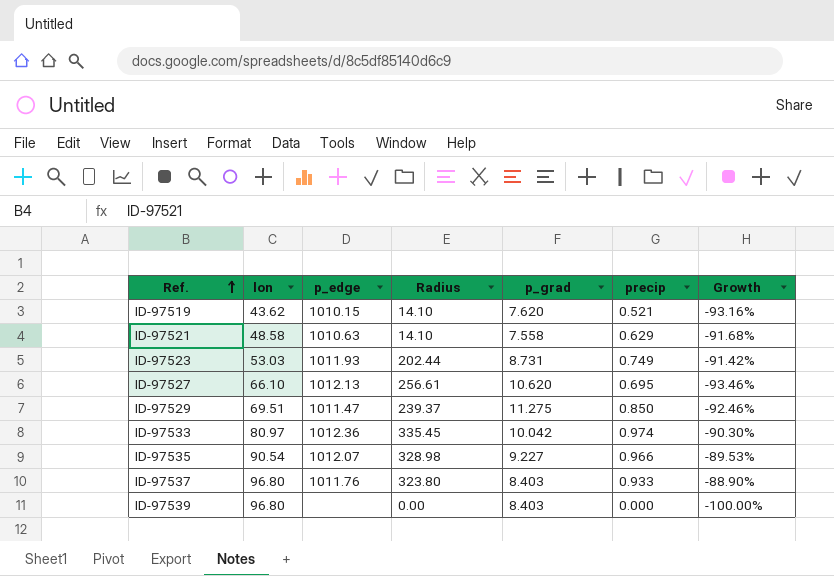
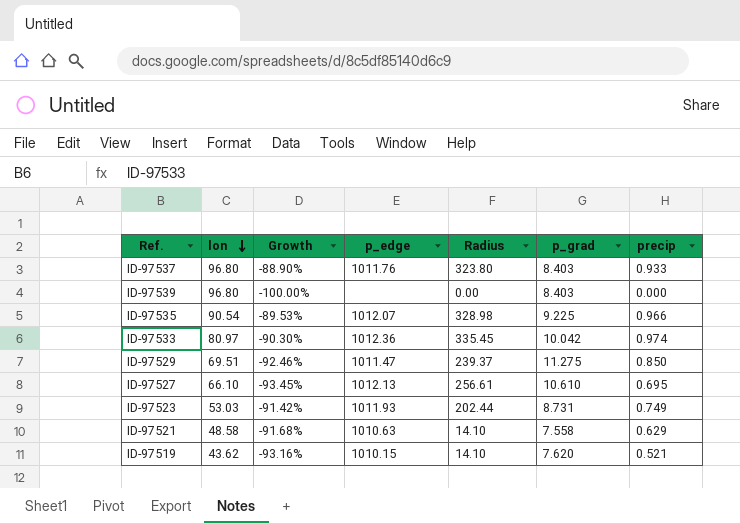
row order: Ref. ascending -> lon descending
column Growth | position: 7 -> 3
ID-97535 | p_grad: 9.227 -> 9.225
ID-97527 | Growth: -93.46% -> -93.45%
ID-97527 | p_grad: 10.620 -> 10.610

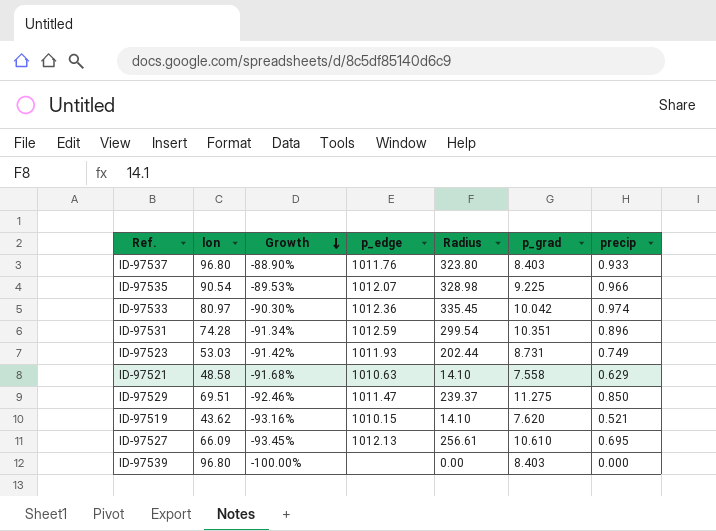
row order: lon descending -> Growth descending
row ID-97531: none -> 74.28 | -91.34% | 1012.59 | 299.54 | 10.351 | 0.896
ID-97527 | lon: 66.10 -> 66.09

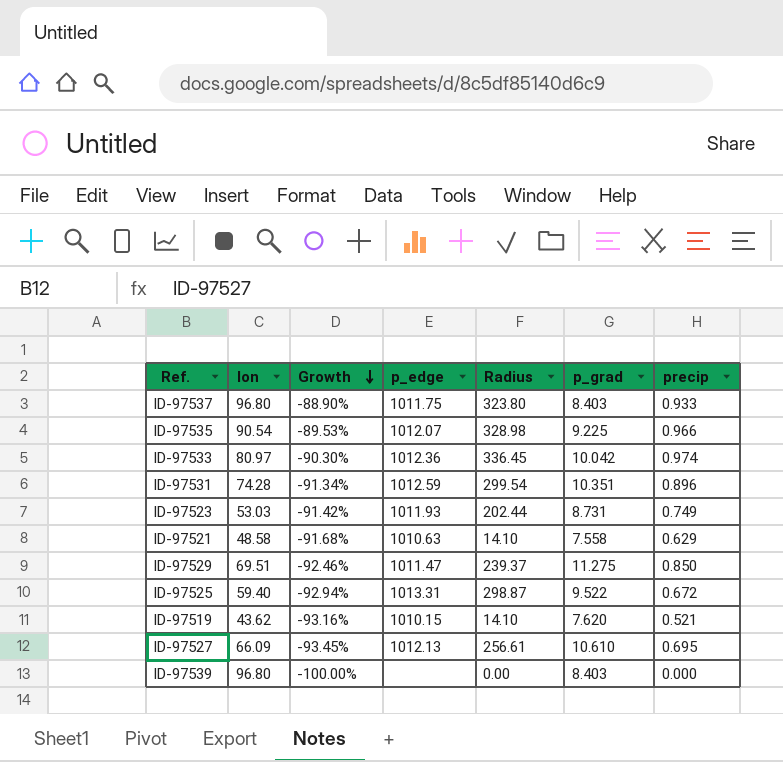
ID-97537 | p_edge: 1011.76 -> 1011.75
ID-97533 | Radius: 335.45 -> 336.45
row ID-97525: none -> 59.40 | -92.94% | 1013.31 | 298.87 | 9.522 | 0.672

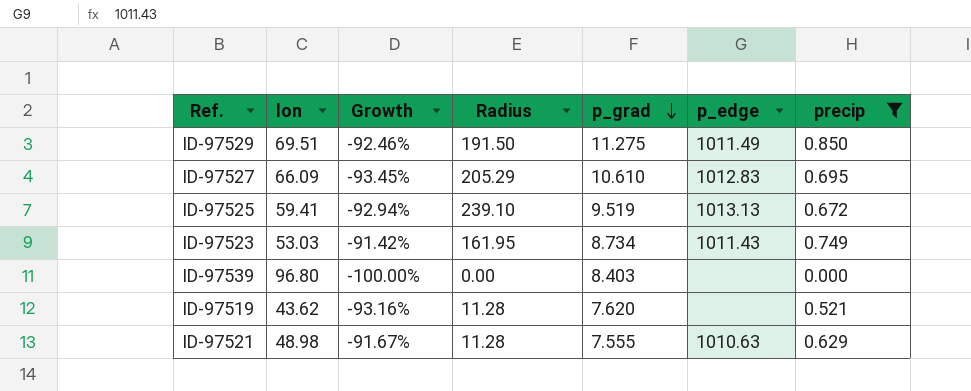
filter: none -> precip <= 0.850
row order: Growth descending -> p_grad descending
column p_edge | position: 4 -> 6
ID-97529 | Radius: 239.37 -> 191.50
ID-97529 | p_edge: 1011.47 -> 1011.49
ID-97527 | Radius: 256.61 -> 205.29
ID-97527 | p_edge: 1012.13 -> 1012.83
ID-97525 | lon: 59.40 -> 59.41
ID-97525 | Radius: 298.87 -> 239.10
ID-97525 | p_grad: 9.522 -> 9.519
ID-97525 | p_edge: 1013.31 -> 1013.13
ID-97523 | Radius: 202.44 -> 161.95
ID-97523 | p_grad: 8.731 -> 8.734
ID-97523 | p_edge: 1011.93 -> 1011.43
ID-97519 | Radius: 14.10 -> 11.28
ID-97519 | p_edge: 1010.15 -> none
ID-97521 | lon: 48.58 -> 48.98
ID-97521 | Growth: -91.68% -> -91.67%
ID-97521 | Radius: 14.10 -> 11.28
ID-97521 | p_grad: 7.558 -> 7.555

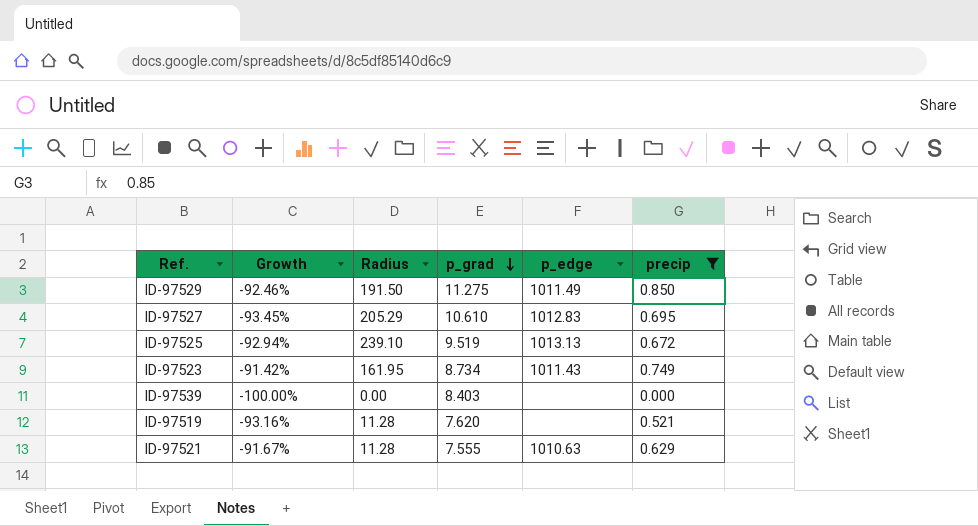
column lon | position: 2 -> none

